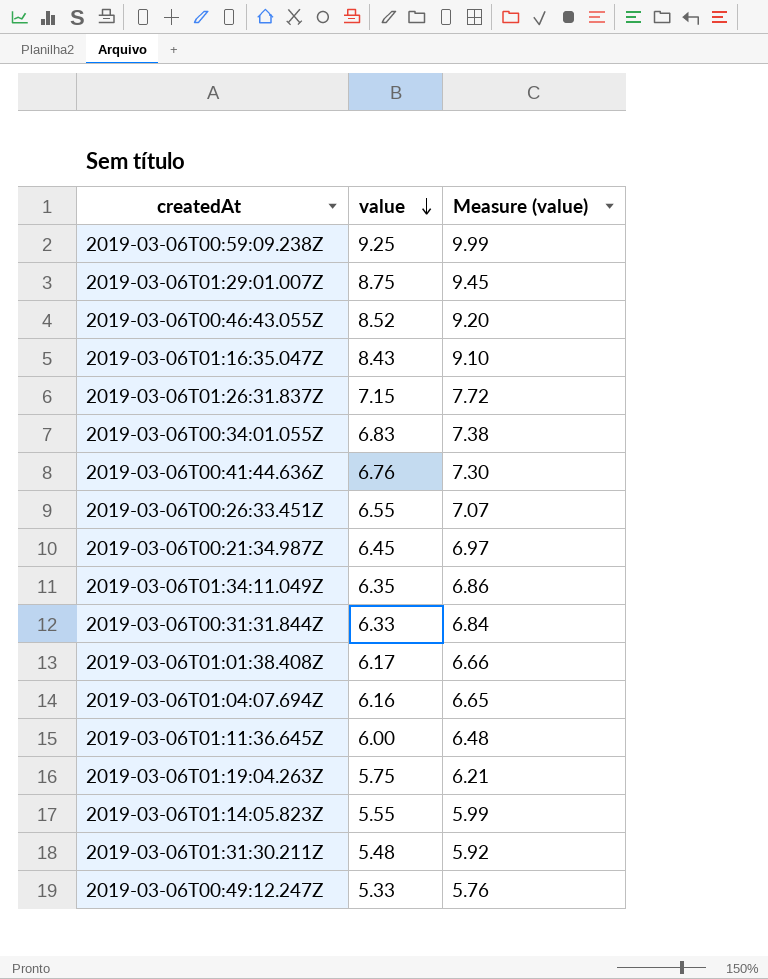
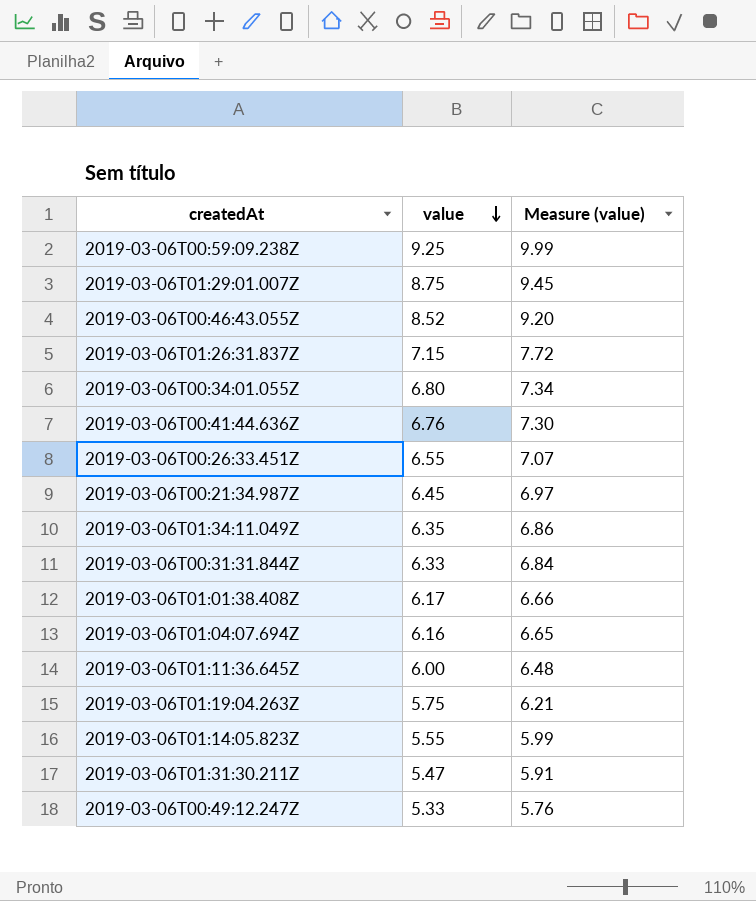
row 2019-03-06T01:16:35.047Z: 8.43 | 9.10 -> none
2019-03-06T00:34:01.055Z | value: 6.83 -> 6.80
2019-03-06T00:34:01.055Z | Measure (value): 7.38 -> 7.34
2019-03-06T01:31:30.211Z | value: 5.48 -> 5.47
2019-03-06T01:31:30.211Z | Measure (value): 5.92 -> 5.91

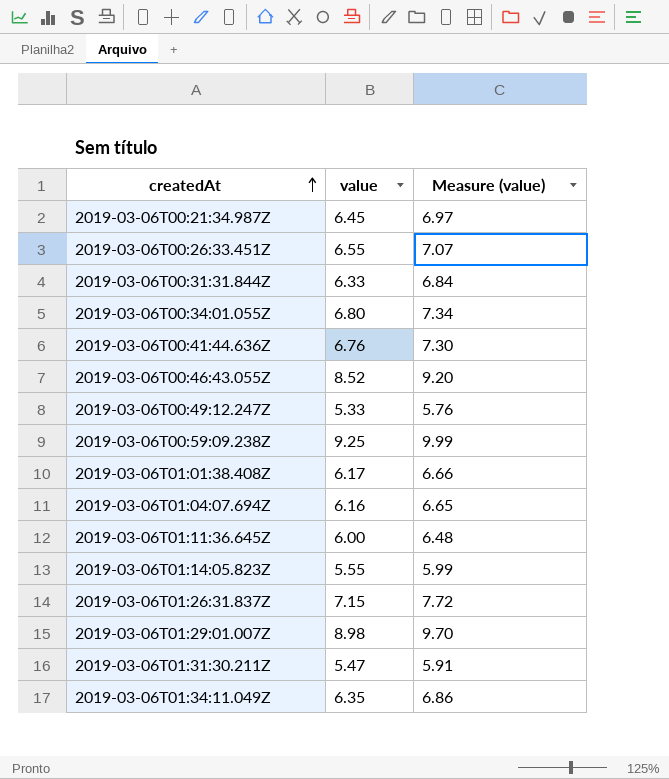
row order: value descending -> createdAt ascending
row 2019-03-06T01:19:04.263Z: 5.75 | 6.21 -> none
2019-03-06T01:29:01.007Z | value: 8.75 -> 8.98
2019-03-06T01:29:01.007Z | Measure (value): 9.45 -> 9.70

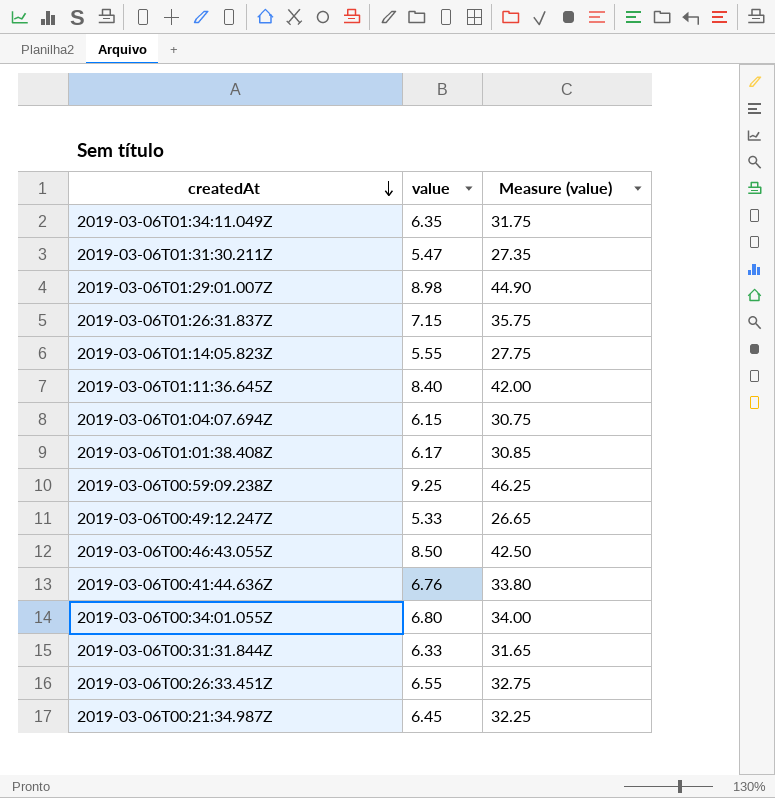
row order: createdAt ascending -> createdAt descending
column Measure (value) | formula: [value] * 1.08 -> [value] * 5
2019-03-06T01:11:36.645Z | value: 6.00 -> 8.40
2019-03-06T01:04:07.694Z | value: 6.16 -> 6.15
2019-03-06T00:46:43.055Z | value: 8.52 -> 8.50

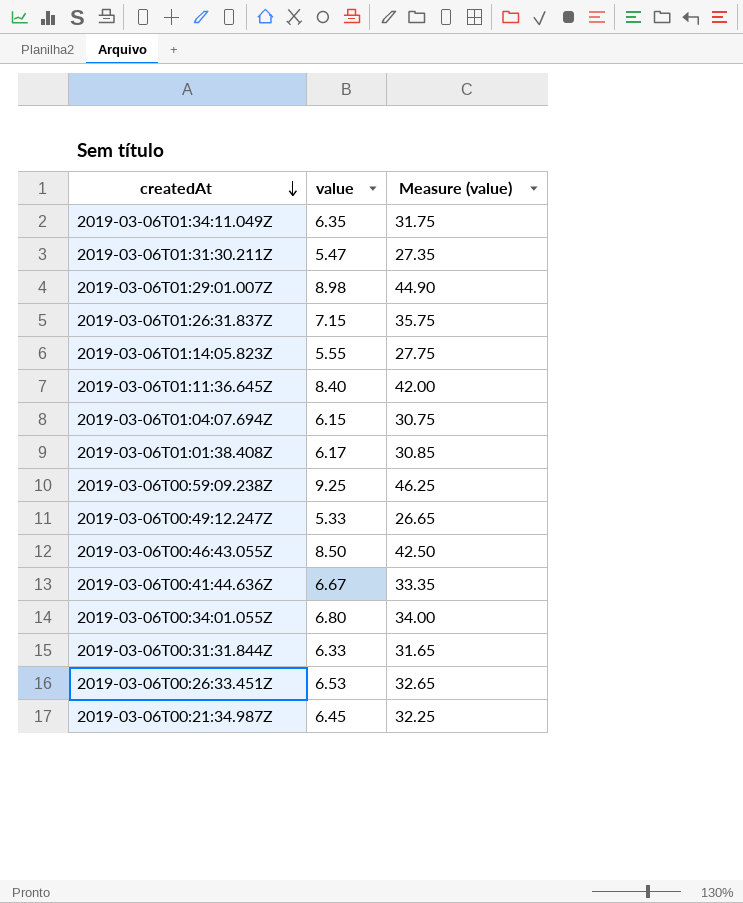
2019-03-06T00:41:44.636Z | value: 6.76 -> 6.67
2019-03-06T00:41:44.636Z | Measure (value): 33.80 -> 33.35
2019-03-06T00:26:33.451Z | value: 6.55 -> 6.53
2019-03-06T00:26:33.451Z | Measure (value): 32.75 -> 32.65

